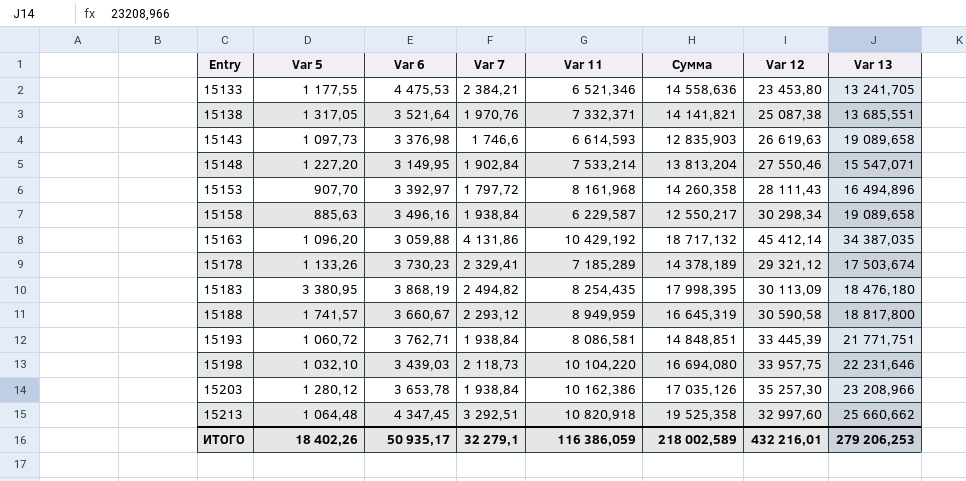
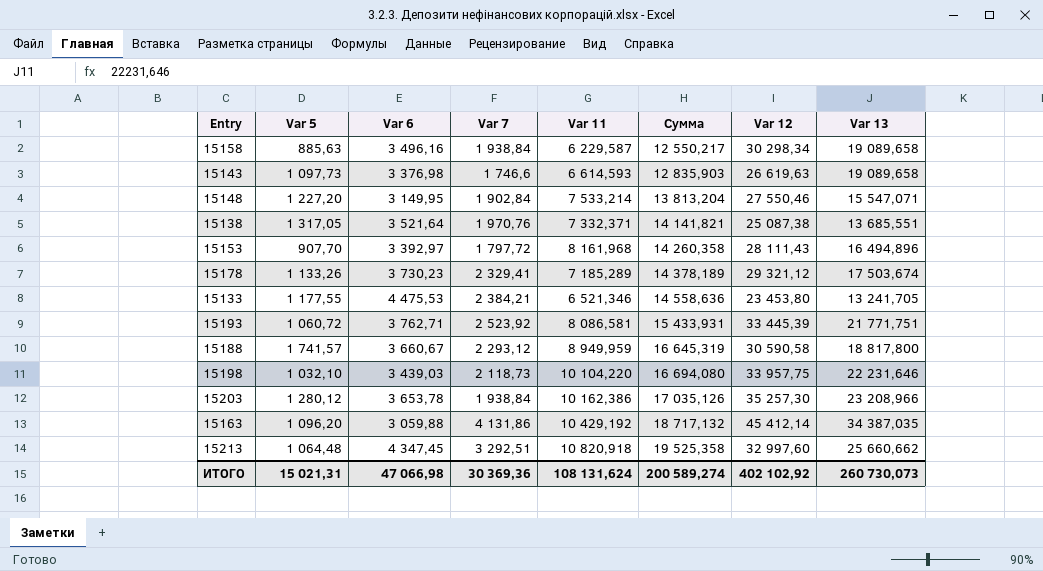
row order: Entry ascending -> Сумма ascending
row 15183: 3 380,95 | 3 868,19 | 2 494,82 | 8 254,435 | 17 998,395 | 30 113,09 | 18 476,180 -> none
15193 | Var 7: 1 938,84 -> 2 523,92
15193 | Сумма: 14 848,851 -> 15 433,931
ИТОГО | Var 5: 18 402,26 -> 15 021,31
ИТОГО | Var 6: 50 935,17 -> 47 066,98
ИТОГО | Var 7: 32 279,1 -> 30 369,36
ИТОГО | Var 11: 116 386,059 -> 108 131,624
ИТОГО | Сумма: 218 002,589 -> 200 589,274
ИТОГО | Var 12: 432 216,01 -> 402 102,92
ИТОГО | Var 13: 279 206,253 -> 260 730,073

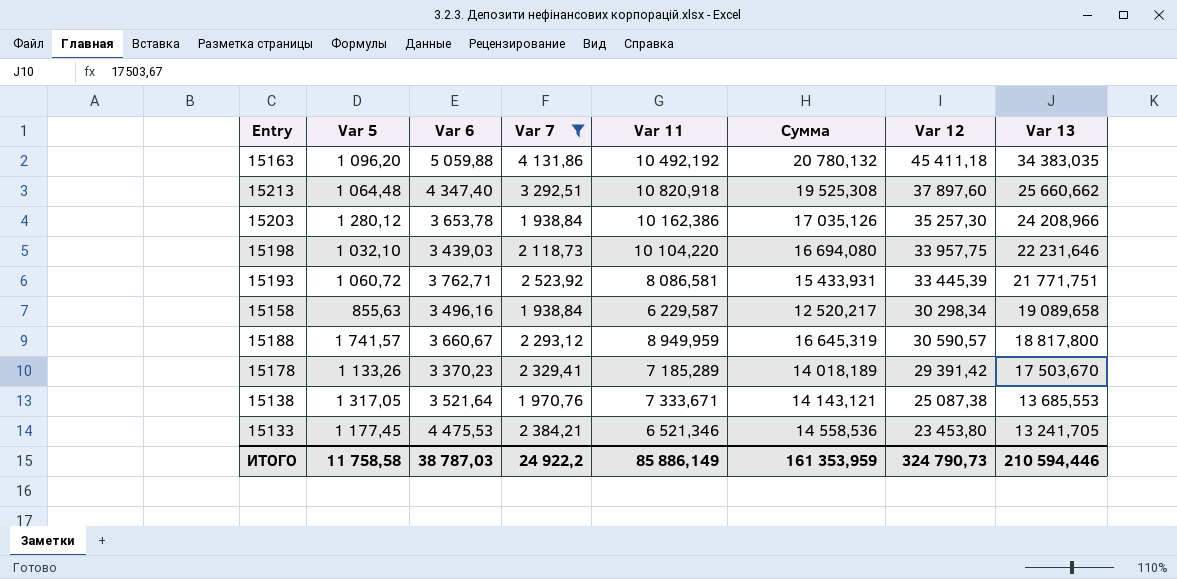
filter: none -> Var 7 >= 1 938,84
row order: Сумма ascending -> Var 13 descending
15163 | Var 6: 3 059,88 -> 5 059,88
15163 | Var 11: 10 429,192 -> 10 492,192
15163 | Сумма: 18 717,132 -> 20 780,132
15163 | Var 12: 45 412,14 -> 45 411,18
15163 | Var 13: 34 387,035 -> 34 383,035
15213 | Var 6: 4 347,45 -> 4 347,40
15213 | Сумма: 19 525,358 -> 19 525,308
15213 | Var 12: 32 997,60 -> 37 897,60
15203 | Var 13: 23 208,966 -> 24 208,966
15158 | Var 5: 885,63 -> 855,63
15158 | Сумма: 12 550,217 -> 12 520,217
15188 | Var 12: 30 590,58 -> 30 590,57
15178 | Var 6: 3 730,23 -> 3 370,23
15178 | Сумма: 14 378,189 -> 14 018,189
15178 | Var 12: 29 321,12 -> 29 391,42
15178 | Var 13: 17 503,674 -> 17 503,670
15138 | Var 11: 7 332,371 -> 7 333,671
15138 | Сумма: 14 141,821 -> 14 143,121
15138 | Var 13: 13 685,551 -> 13 685,553
15133 | Var 5: 1 177,55 -> 1 177,45
15133 | Сумма: 14 558,636 -> 14 558,536
ИТОГО | Var 5: 15 021,31 -> 11 758,58
ИТОГО | Var 6: 47 066,98 -> 38 787,03
ИТОГО | Var 7: 30 369,36 -> 24 922,2
ИТОГО | Var 11: 108 131,624 -> 85 886,149
ИТОГО | Сумма: 200 589,274 -> 161 353,959
ИТОГО | Var 12: 402 102,92 -> 324 790,73
ИТОГО | Var 13: 260 730,073 -> 210 594,446

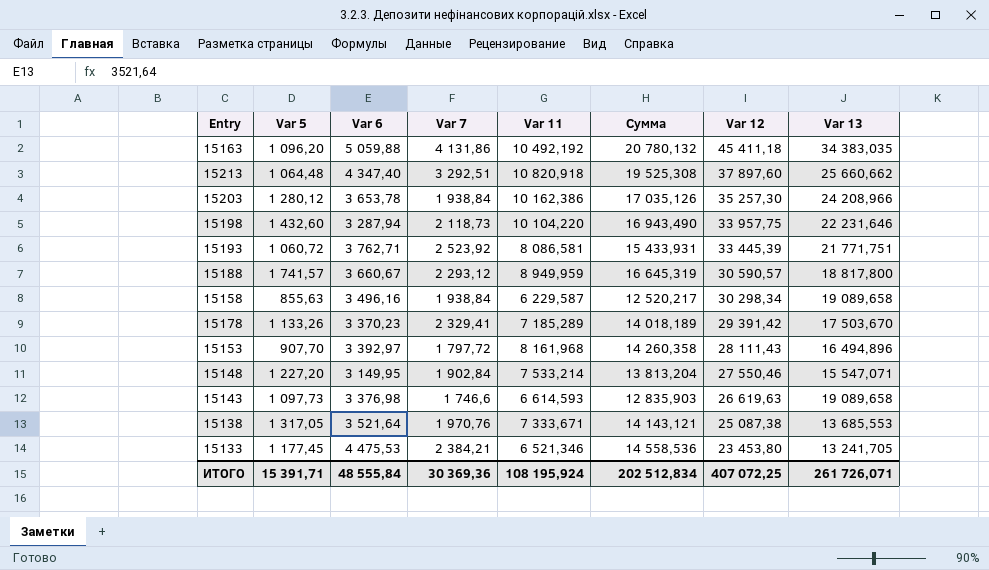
filter: Var 7 >= 1 938,84 -> none
row order: Var 13 descending -> Var 12 descending
15198 | Var 5: 1 032,10 -> 1 432,60
15198 | Var 6: 3 439,03 -> 3 287,94
15198 | Сумма: 16 694,080 -> 16 943,490
ИТОГО | Var 5: 11 758,58 -> 15 391,71
ИТОГО | Var 6: 38 787,03 -> 48 555,84
ИТОГО | Var 7: 24 922,2 -> 30 369,36
ИТОГО | Var 11: 85 886,149 -> 108 195,924
ИТОГО | Сумма: 161 353,959 -> 202 512,834
ИТОГО | Var 12: 324 790,73 -> 407 072,25
ИТОГО | Var 13: 210 594,446 -> 261 726,071

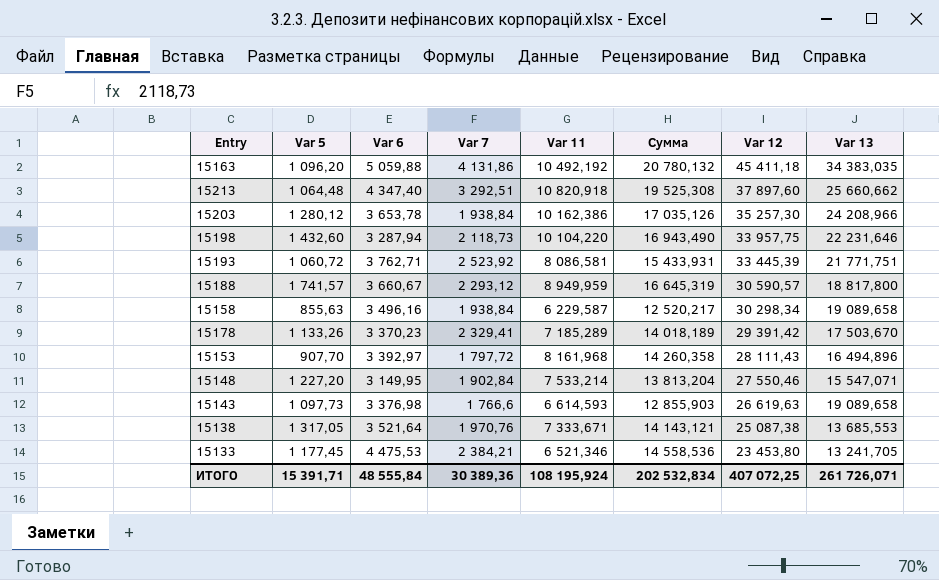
15143 | Var 7: 1 746,6 -> 1 766,6
15143 | Сумма: 12 835,903 -> 12 855,903
ИТОГО | Var 7: 30 369,36 -> 30 389,36
ИТОГО | Сумма: 202 512,834 -> 202 532,834

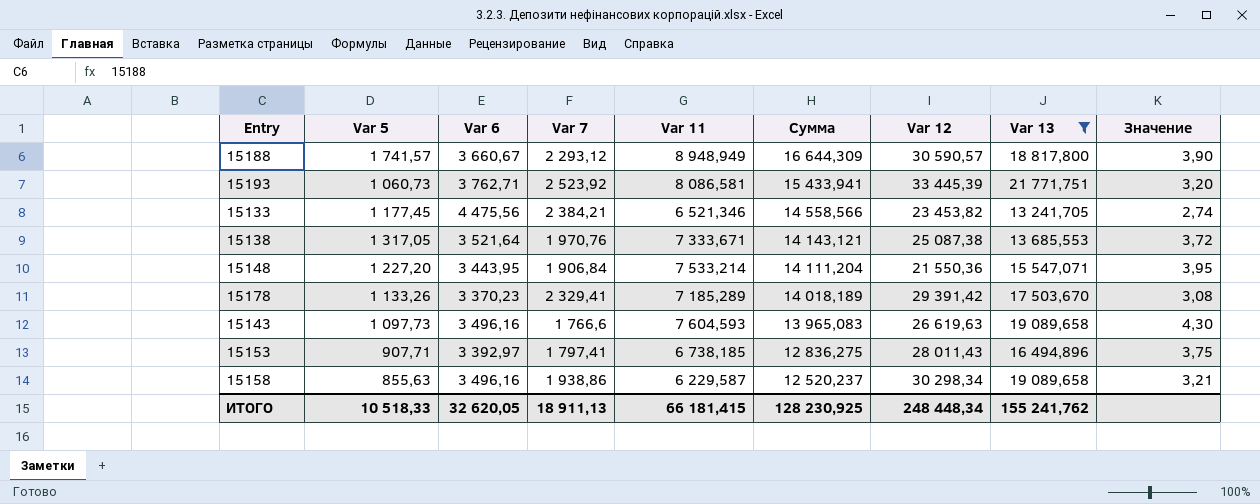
filter: none -> Var 13 <= 21 771,751
row order: Var 12 descending -> Сумма descending
column Значение | formula: none -> [Var 11] / [Var 7]
15188 | Var 11: 8 949,959 -> 8 948,949
15188 | Сумма: 16 645,319 -> 16 644,309
15193 | Var 5: 1 060,72 -> 1 060,73
15193 | Сумма: 15 433,931 -> 15 433,941
15133 | Var 6: 4 475,53 -> 4 475,56
15133 | Сумма: 14 558,536 -> 14 558,566
15133 | Var 12: 23 453,80 -> 23 453,82
15148 | Var 6: 3 149,95 -> 3 443,95
15148 | Var 7: 1 902,84 -> 1 906,84
15148 | Сумма: 13 813,204 -> 14 111,204
15148 | Var 12: 27 550,46 -> 21 550,36
15143 | Var 6: 3 376,98 -> 3 496,16
15143 | Var 11: 6 614,593 -> 7 604,593
15143 | Сумма: 12 855,903 -> 13 965,083
15153 | Var 5: 907,70 -> 907,71
15153 | Var 7: 1 797,72 -> 1 797,41
15153 | Var 11: 8 161,968 -> 6 738,185
15153 | Сумма: 14 260,358 -> 12 836,275
15153 | Var 12: 28 111,43 -> 28 011,43
15158 | Var 7: 1 938,84 -> 1 938,86
15158 | Сумма: 12 520,217 -> 12 520,237
ИТОГО | Var 5: 15 391,71 -> 10 518,33
ИТОГО | Var 6: 48 555,84 -> 32 620,05
ИТОГО | Var 7: 30 389,36 -> 18 911,13
ИТОГО | Var 11: 108 195,924 -> 66 181,415
ИТОГО | Сумма: 202 532,834 -> 128 230,925
ИТОГО | Var 12: 407 072,25 -> 248 448,34
ИТОГО | Var 13: 261 726,071 -> 155 241,762

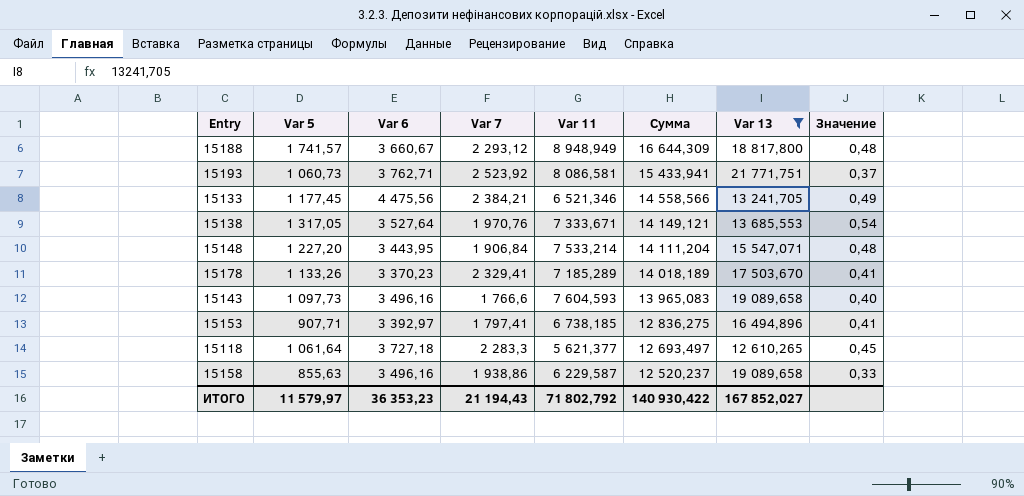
column Var 12 | position: 7 -> none
column Значение | formula: [Var 11] / [Var 7] -> [Var 11] / [Var 13]
15138 | Var 6: 3 521,64 -> 3 527,64
15138 | Сумма: 14 143,121 -> 14 149,121
row 15118: none -> 1 061,64 | 3 727,18 | 2 283,3 | 5 621,377 | 12 693,497 | 12 610,265 | 0,45
ИТОГО | Var 5: 10 518,33 -> 11 579,97
ИТОГО | Var 6: 32 620,05 -> 36 353,23
ИТОГО | Var 7: 18 911,13 -> 21 194,43
ИТОГО | Var 11: 66 181,415 -> 71 802,792
ИТОГО | Сумма: 128 230,925 -> 140 930,422
ИТОГО | Var 13: 155 241,762 -> 167 852,027

